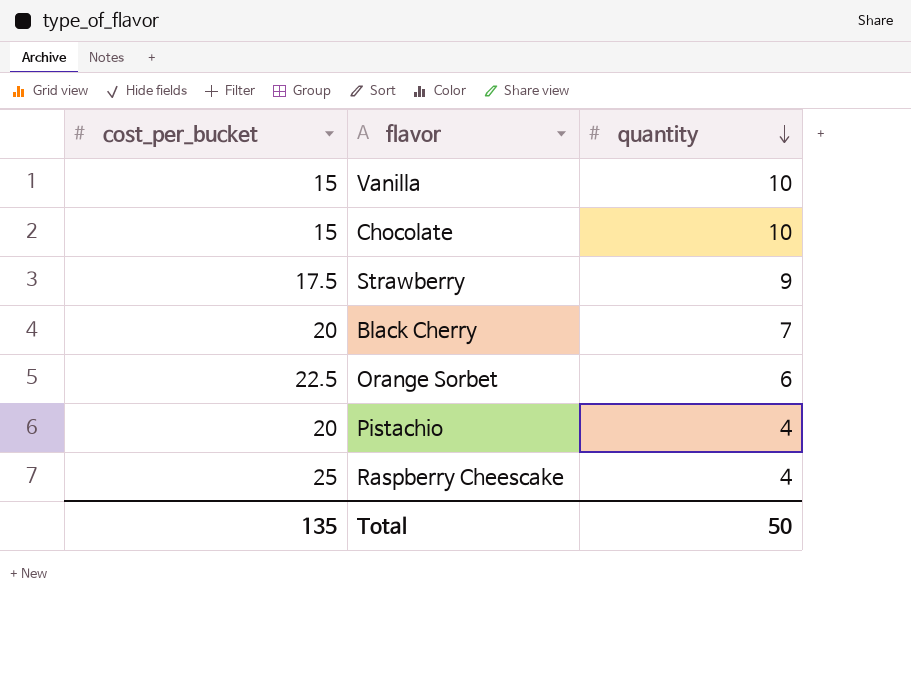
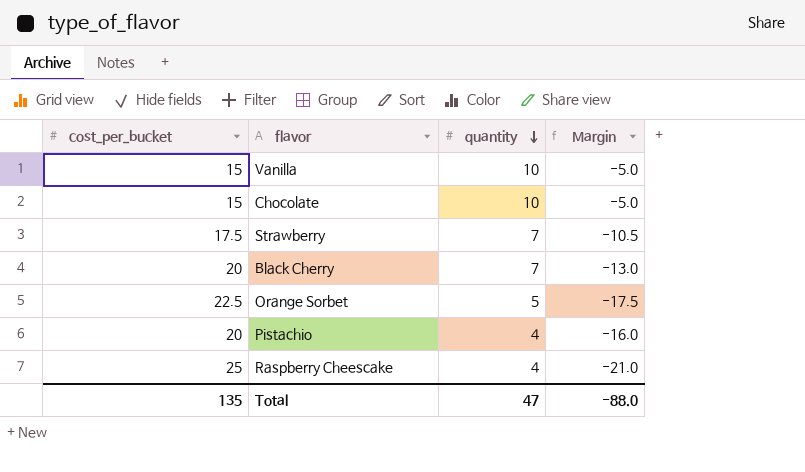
column Margin | formula: none -> [quantity] - [cost_per_bucket]
Strawberry | quantity: 9 -> 7
Orange Sorbet | quantity: 6 -> 5
Total | quantity: 50 -> 47

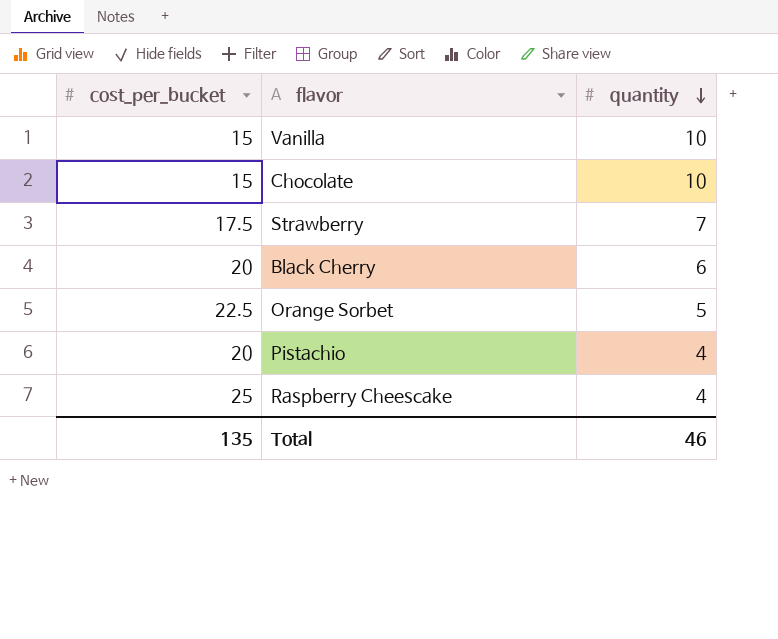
column Margin | formula: [quantity] - [cost_per_bucket] -> none
Black Cherry | quantity: 7 -> 6
Total | quantity: 47 -> 46

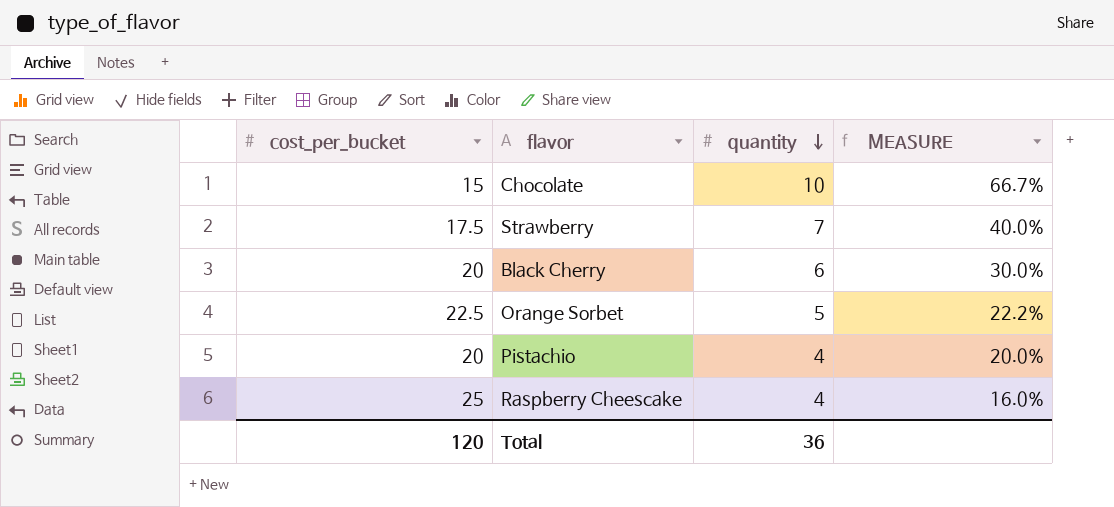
column MEASURE | formula: none -> [quantity] / [cost_per_bucket]
row Vanilla: 15 | 10 -> none
Total | cost_per_bucket: 135 -> 120
Total | quantity: 46 -> 36

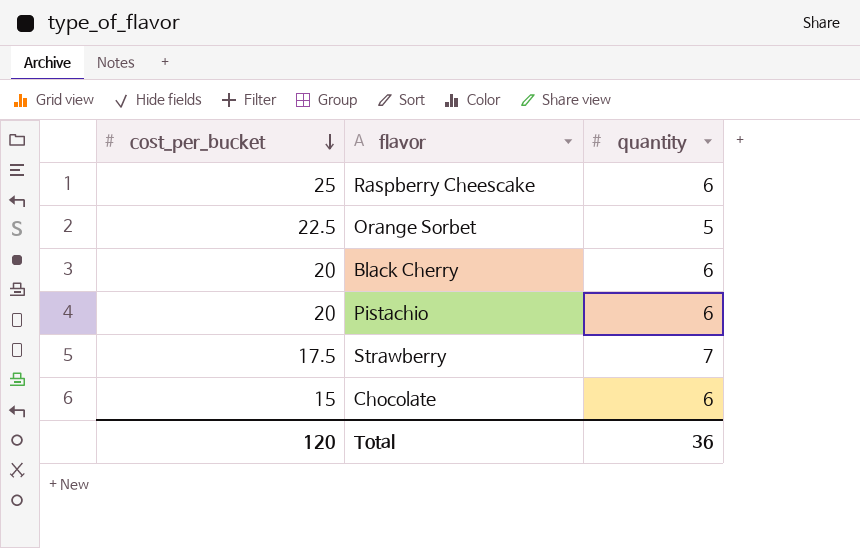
row order: quantity descending -> cost_per_bucket descending
column MEASURE | formula: [quantity] / [cost_per_bucket] -> none
Raspberry Cheescake | quantity: 4 -> 6
Pistachio | quantity: 4 -> 6
Chocolate | quantity: 10 -> 6

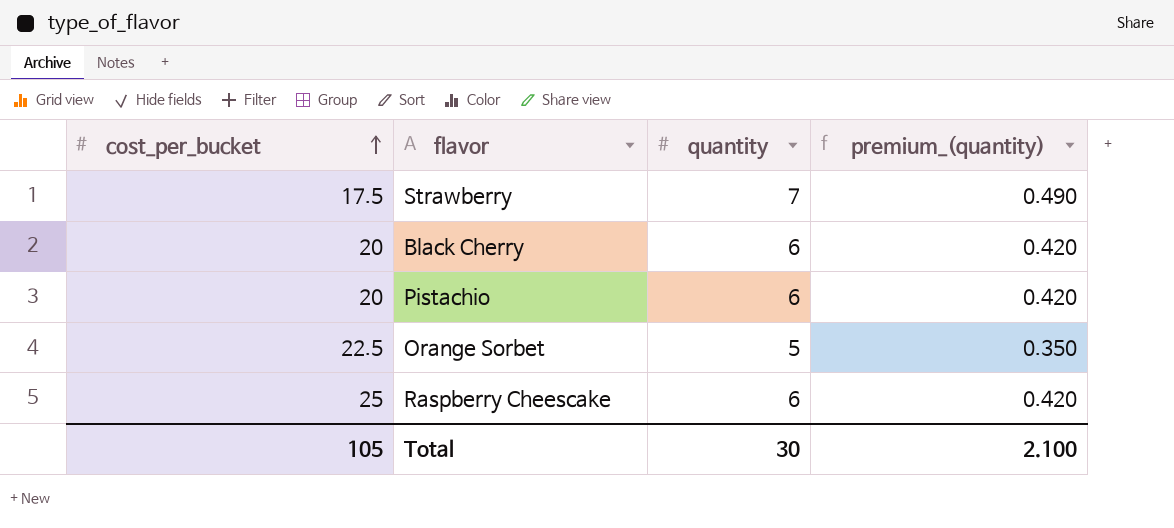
row order: cost_per_bucket descending -> cost_per_bucket ascending
column premium_(quantity) | formula: none -> [quantity] * 0.07
row Chocolate: 15 | 6 -> none
Total | cost_per_bucket: 120 -> 105
Total | quantity: 36 -> 30

